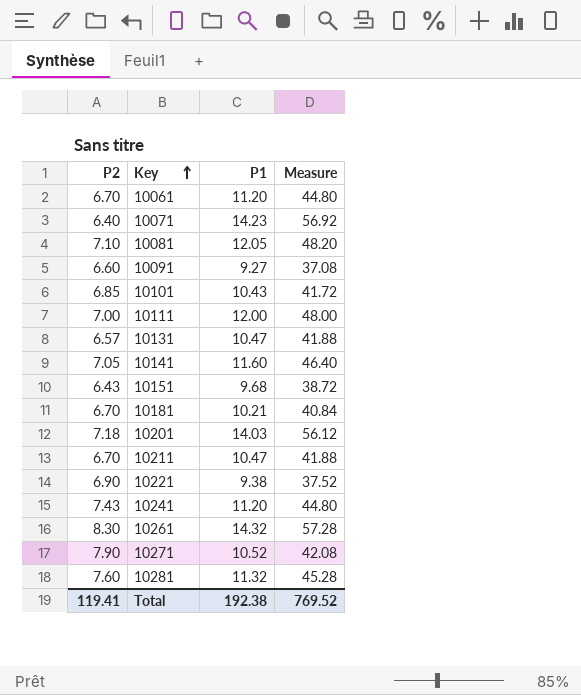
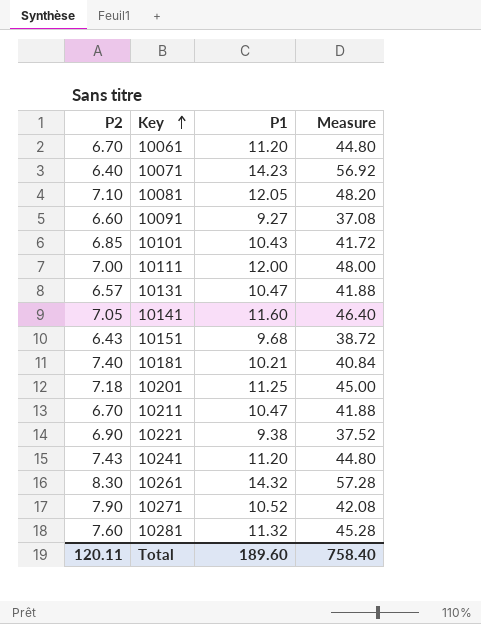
10181 | P2: 6.70 -> 7.40
10201 | P1: 14.03 -> 11.25
10201 | Measure: 56.12 -> 45.00
Total | P2: 119.41 -> 120.11
Total | P1: 192.38 -> 189.60
Total | Measure: 769.52 -> 758.40

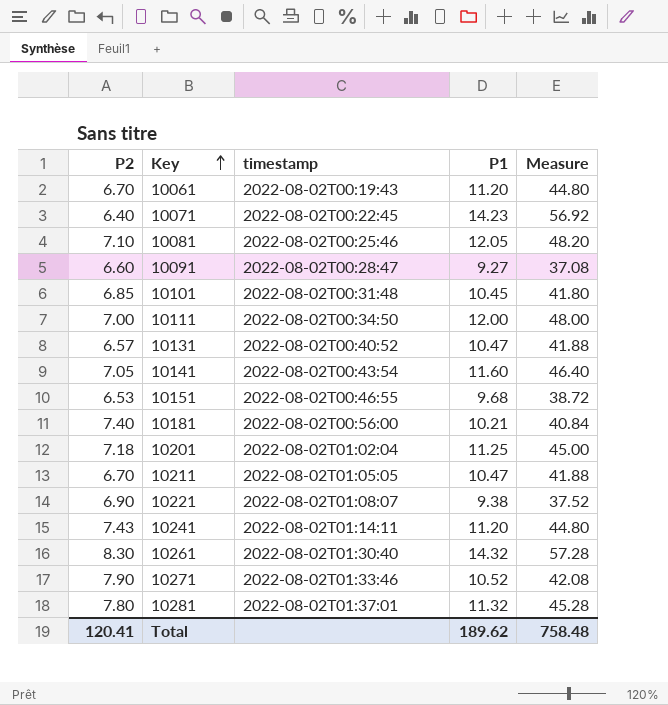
column timestamp | position: none -> 3
10101 | P1: 10.43 -> 10.45
10101 | Measure: 41.72 -> 41.80
10151 | P2: 6.43 -> 6.53
10281 | P2: 7.60 -> 7.80
Total | P2: 120.11 -> 120.41
Total | P1: 189.60 -> 189.62
Total | Measure: 758.40 -> 758.48

